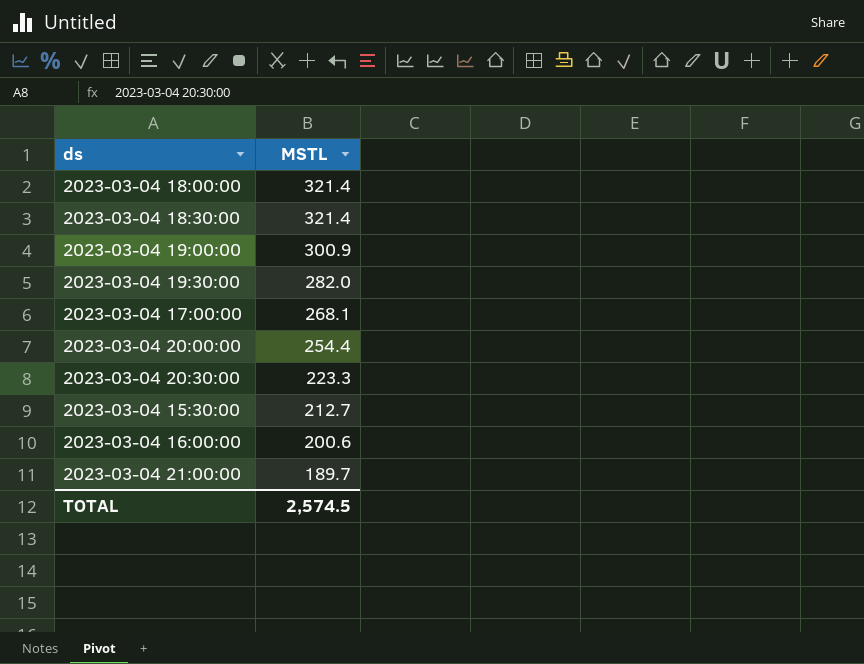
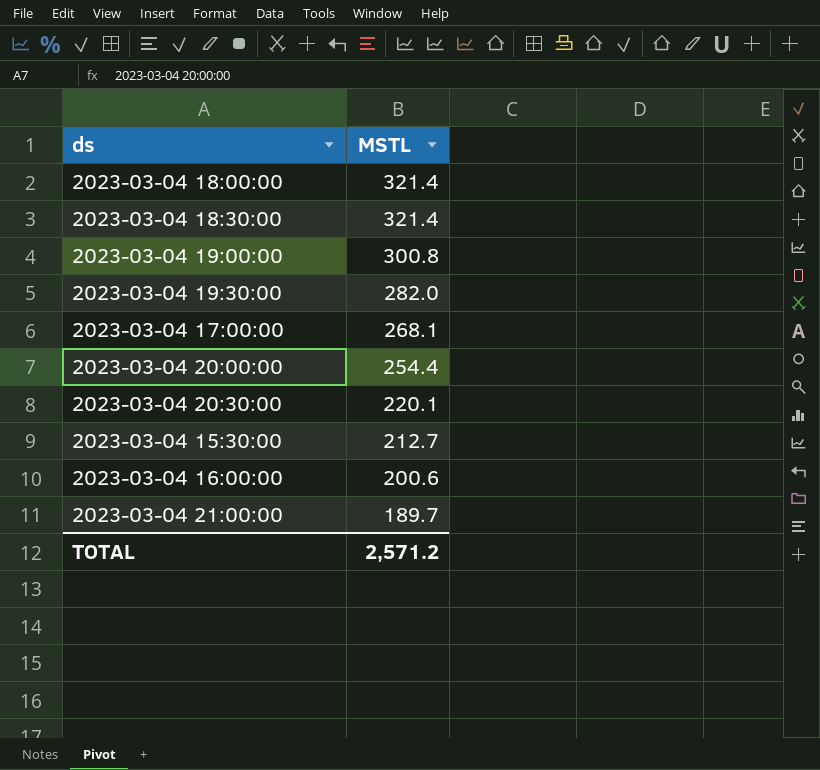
2023-03-04 19:00:00 | MSTL: 300.9 -> 300.8
2023-03-04 20:30:00 | MSTL: 223.3 -> 220.1
TOTAL | MSTL: 2,574.5 -> 2,571.2

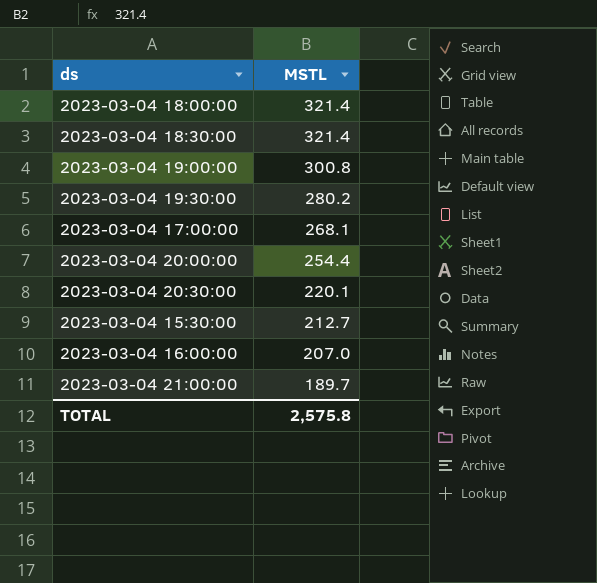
2023-03-04 19:30:00 | MSTL: 282.0 -> 280.2
2023-03-04 16:00:00 | MSTL: 200.6 -> 207.0
TOTAL | MSTL: 2,571.2 -> 2,575.8

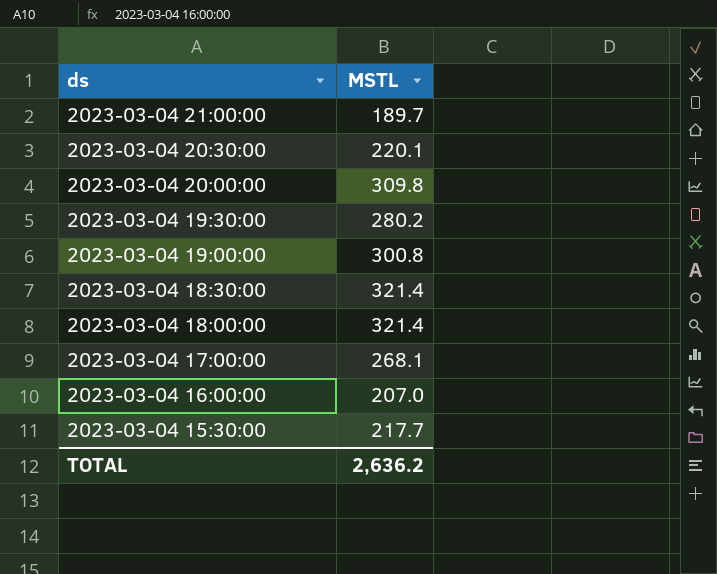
row order: MSTL descending -> ds descending
2023-03-04 20:00:00 | MSTL: 254.4 -> 309.8
2023-03-04 15:30:00 | MSTL: 212.7 -> 217.7
TOTAL | MSTL: 2,575.8 -> 2,636.2

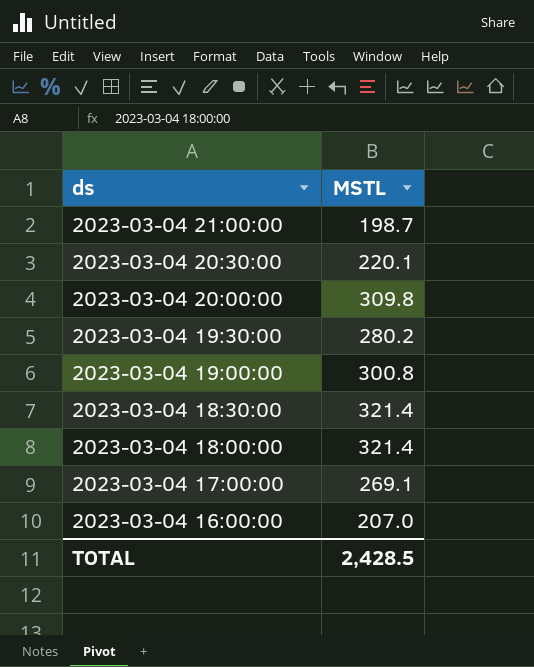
row 2023-03-04 15:30:00: 217.7 -> none
2023-03-04 21:00:00 | MSTL: 189.7 -> 198.7
2023-03-04 17:00:00 | MSTL: 268.1 -> 269.1
TOTAL | MSTL: 2,636.2 -> 2,428.5

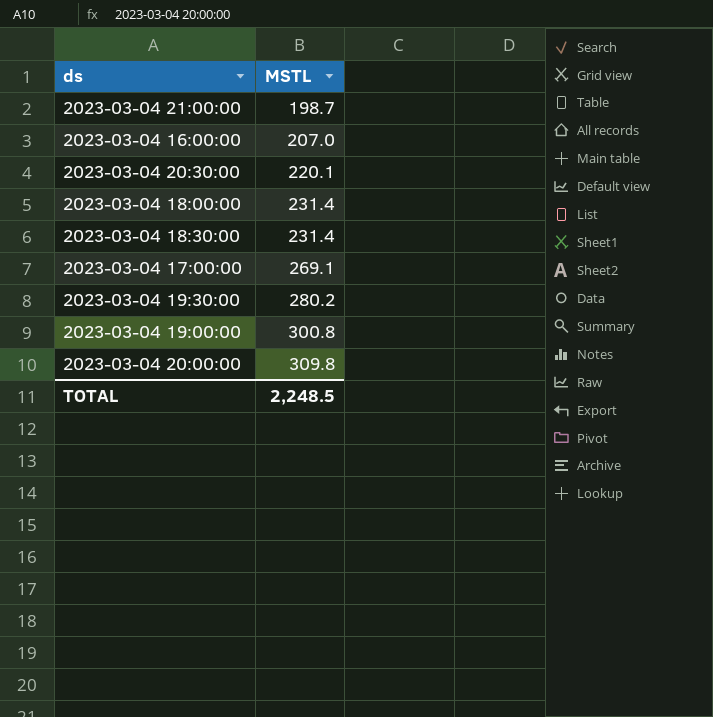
row order: ds descending -> MSTL ascending
2023-03-04 18:00:00 | MSTL: 321.4 -> 231.4
2023-03-04 18:30:00 | MSTL: 321.4 -> 231.4
TOTAL | MSTL: 2,428.5 -> 2,248.5

